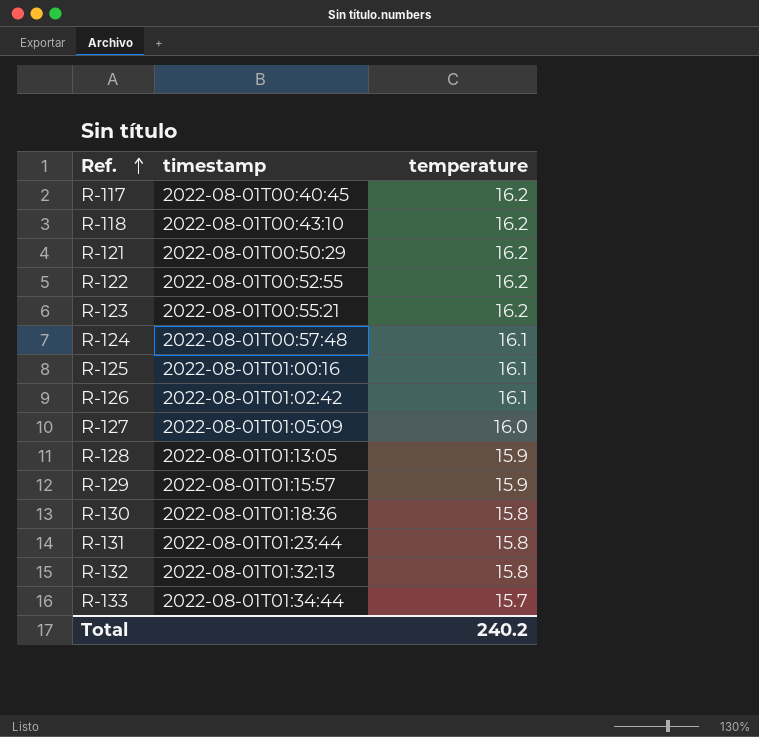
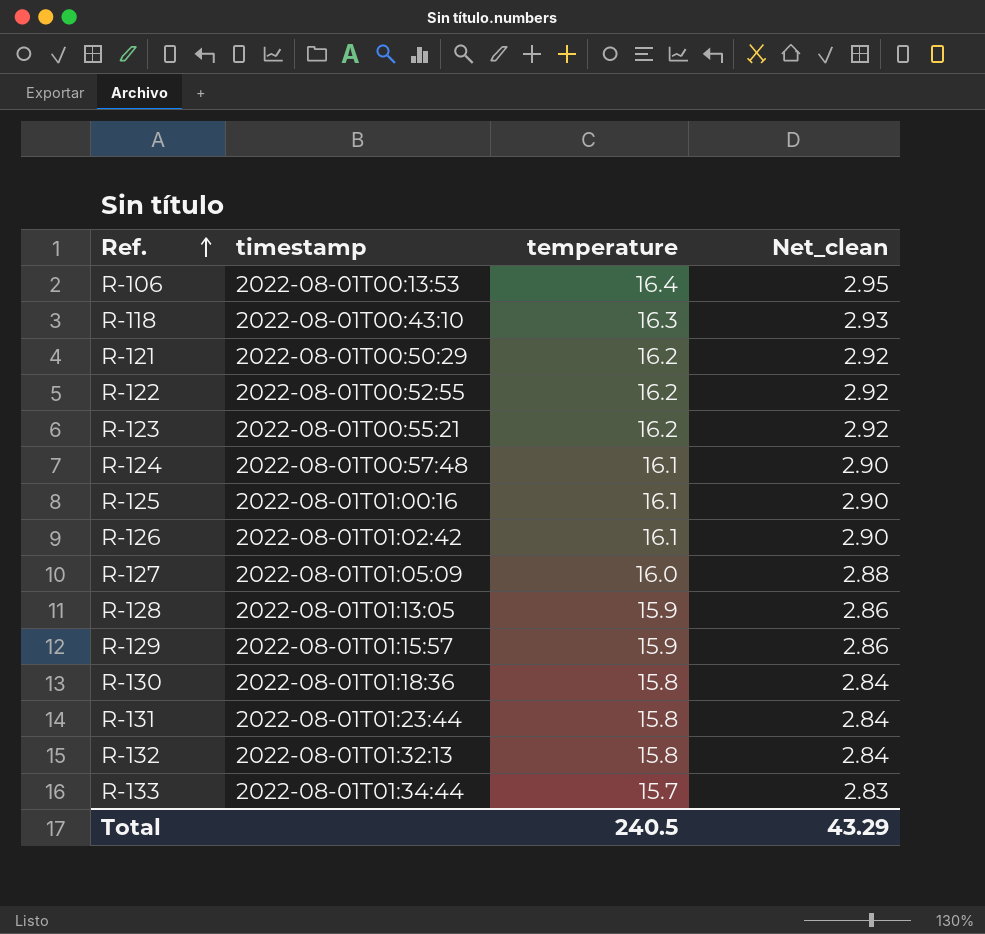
column Net_clean | formula: none -> [temperature] * 0.18
row R-117: 2022-08-01T00:40:45 | 16.2 -> none
row R-106: none -> 2022-08-01T00:13:53 | 16.4 | 2.95
R-118 | temperature: 16.2 -> 16.3
Total | temperature: 240.2 -> 240.5

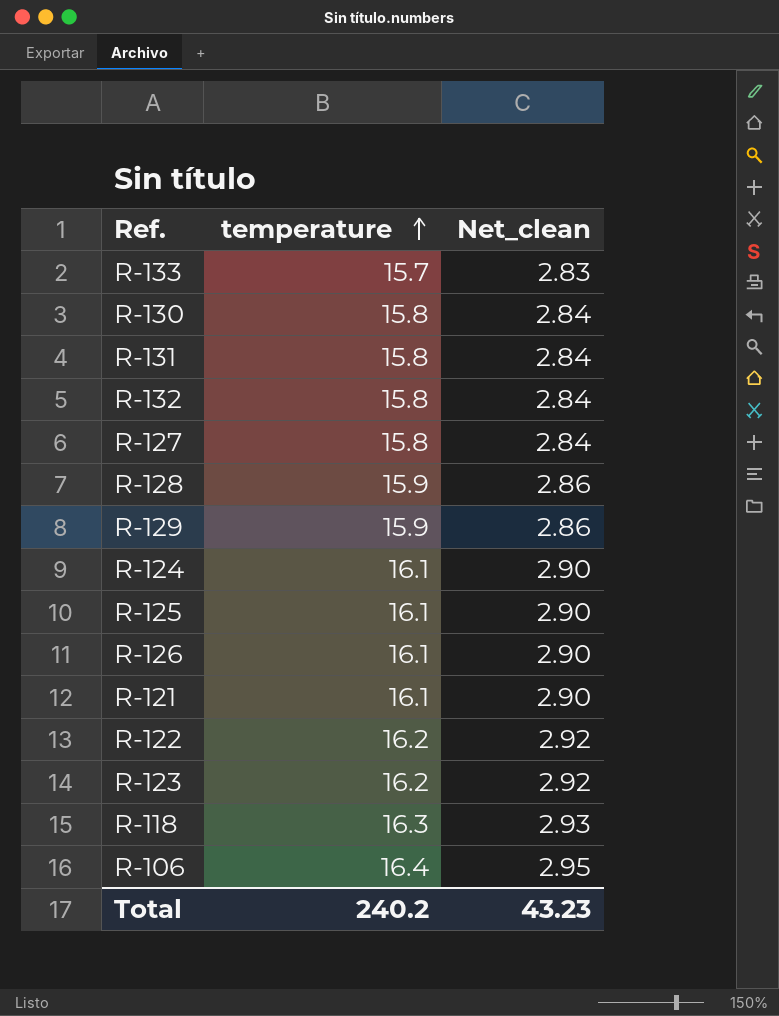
row order: Ref. ascending -> temperature ascending
column timestamp | position: 2 -> none
R-127 | temperature: 16.0 -> 15.8
R-127 | Net_clean: 2.88 -> 2.84
R-121 | temperature: 16.2 -> 16.1
R-121 | Net_clean: 2.92 -> 2.90
Total | temperature: 240.5 -> 240.2
Total | Net_clean: 43.29 -> 43.23

